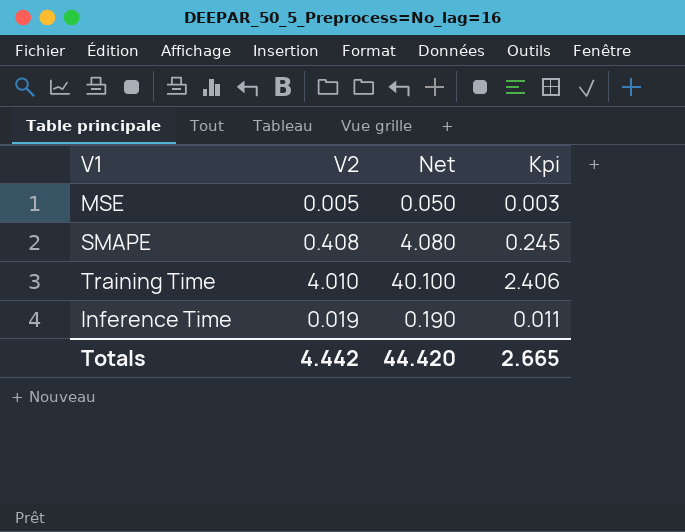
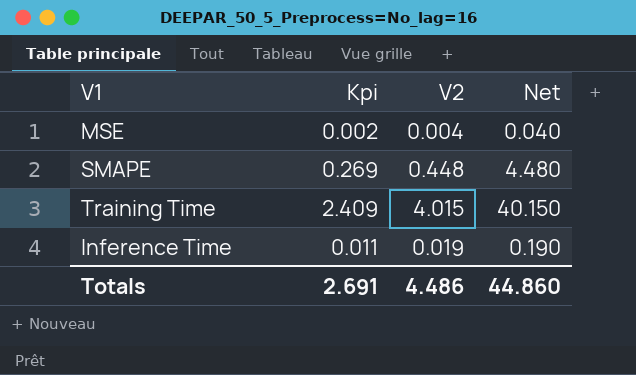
column Kpi | position: 4 -> 2
MSE | Kpi: 0.003 -> 0.002
MSE | V2: 0.005 -> 0.004
MSE | Net: 0.050 -> 0.040
SMAPE | Kpi: 0.245 -> 0.269
SMAPE | V2: 0.408 -> 0.448
SMAPE | Net: 4.080 -> 4.480
Training Time | Kpi: 2.406 -> 2.409
Training Time | V2: 4.010 -> 4.015
Training Time | Net: 40.100 -> 40.150
Totals | Kpi: 2.665 -> 2.691
Totals | V2: 4.442 -> 4.486
Totals | Net: 44.420 -> 44.860

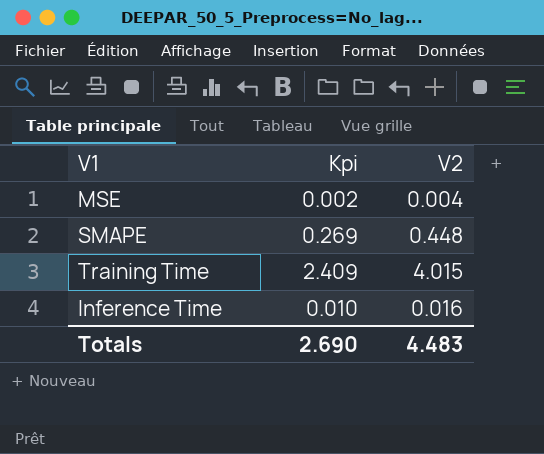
column Net | formula: [V2] * 10 -> none
Inference Time | Kpi: 0.011 -> 0.010
Inference Time | V2: 0.019 -> 0.016
Totals | Kpi: 2.691 -> 2.690
Totals | V2: 4.486 -> 4.483

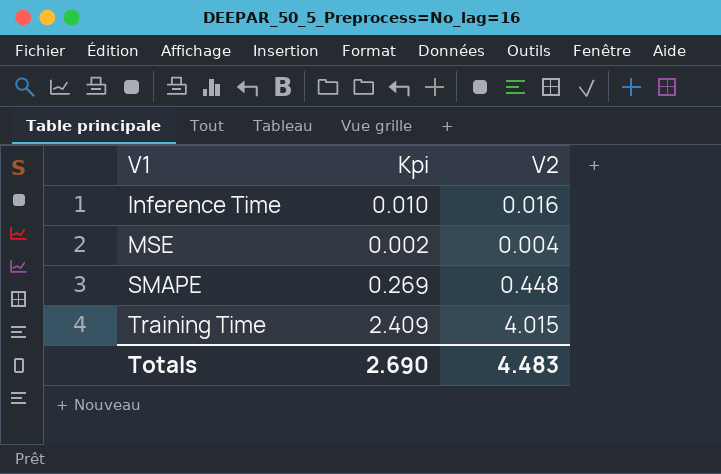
row order: none -> V1 ascending

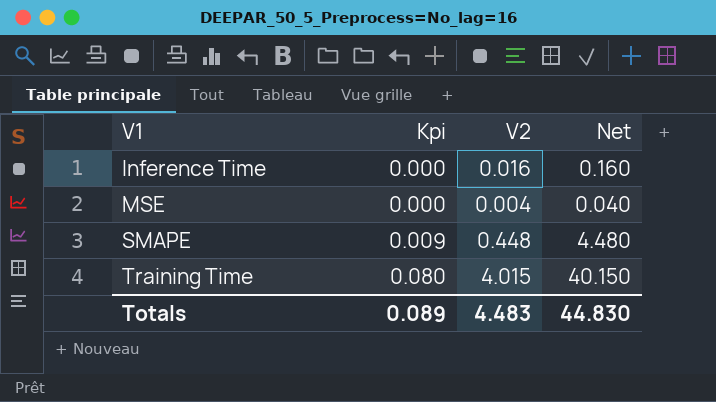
column Kpi | formula: [V2] * 0.6 -> [V2] * 0.02
column Net | formula: none -> [V2] * 10
Totals | Kpi: 2.690 -> 0.089

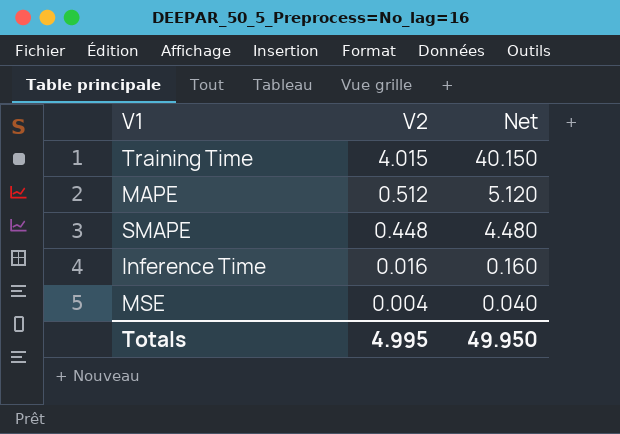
row order: V1 ascending -> V2 descending
column Kpi | formula: [V2] * 0.02 -> none
row MAPE: none -> 0.512 | 5.120
Totals | V2: 4.483 -> 4.995
Totals | Net: 44.830 -> 49.950

